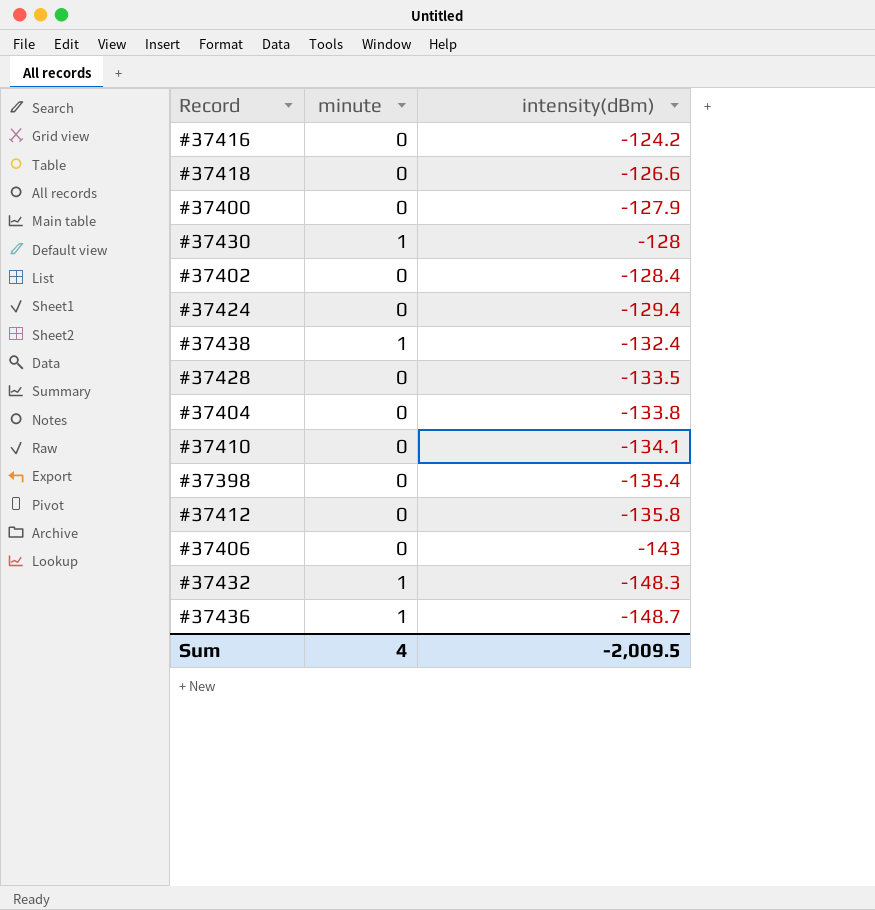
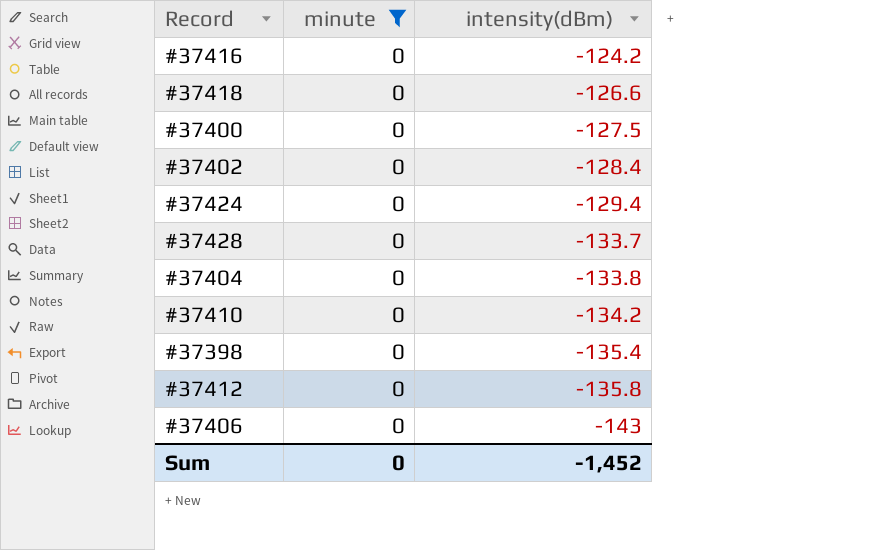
filter: none -> minute = 0
#37400 | intensity(dBm): -127.9 -> -127.5
#37428 | intensity(dBm): -133.5 -> -133.7
#37410 | intensity(dBm): -134.1 -> -134.2
Sum | minute: 4 -> 0
Sum | intensity(dBm): -2,009.5 -> -1,452

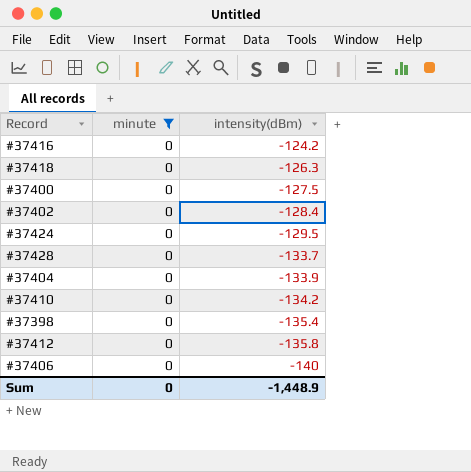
#37418 | intensity(dBm): -126.6 -> -126.3
#37424 | intensity(dBm): -129.4 -> -129.5
#37404 | intensity(dBm): -133.8 -> -133.9
#37406 | intensity(dBm): -143 -> -140
Sum | intensity(dBm): -1,452 -> -1,448.9

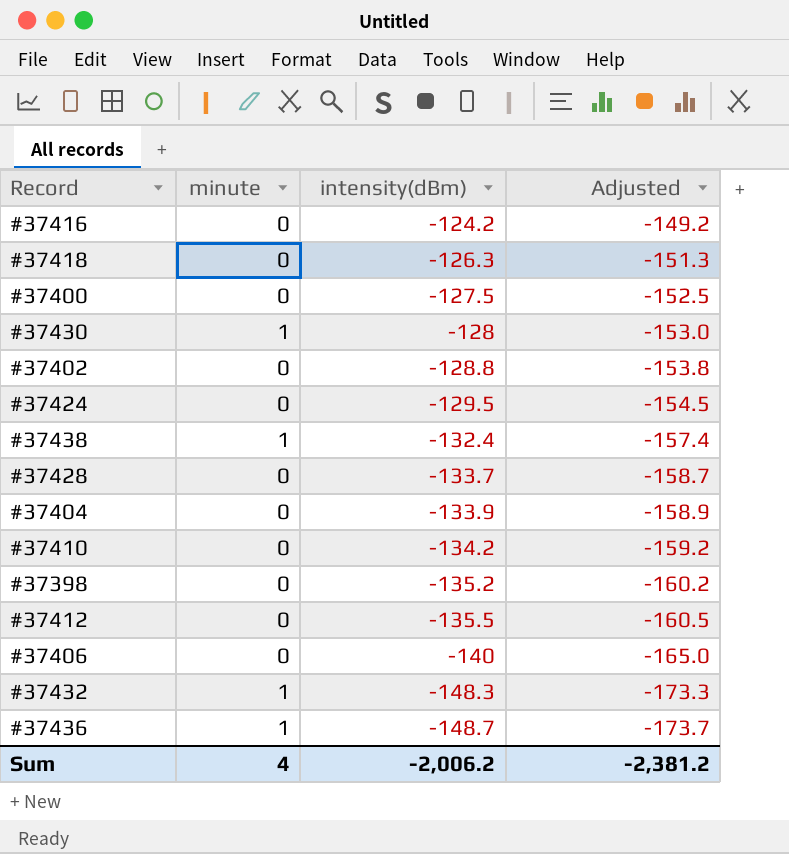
filter: minute = 0 -> none
column Adjusted | formula: none -> [intensity(dBm)] - 25
#37402 | intensity(dBm): -128.4 -> -128.8
#37398 | intensity(dBm): -135.4 -> -135.2
#37412 | intensity(dBm): -135.8 -> -135.5
Sum | minute: 0 -> 4
Sum | intensity(dBm): -1,448.9 -> -2,006.2

